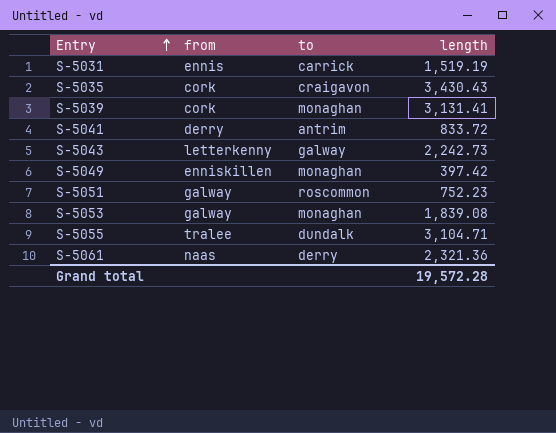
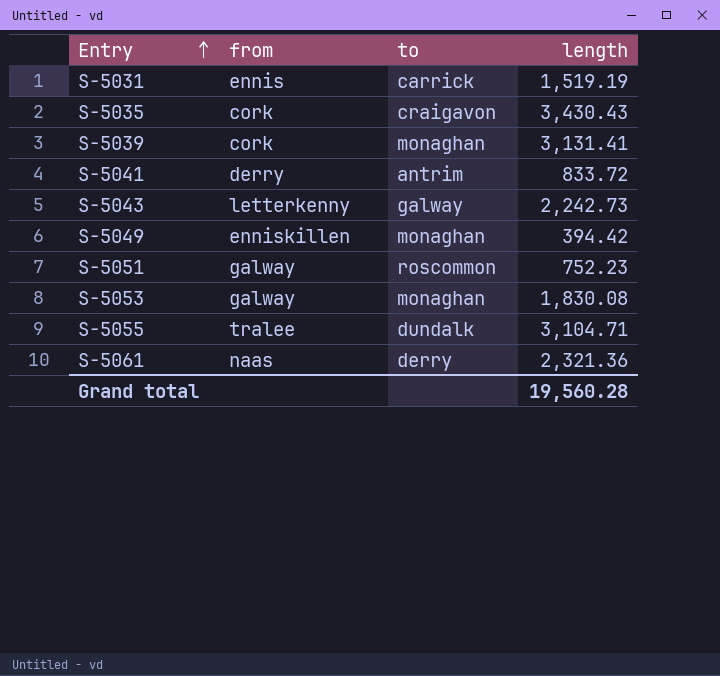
S-5049 | length: 397.42 -> 394.42
S-5053 | length: 1,839.08 -> 1,830.08
Grand total | length: 19,572.28 -> 19,560.28

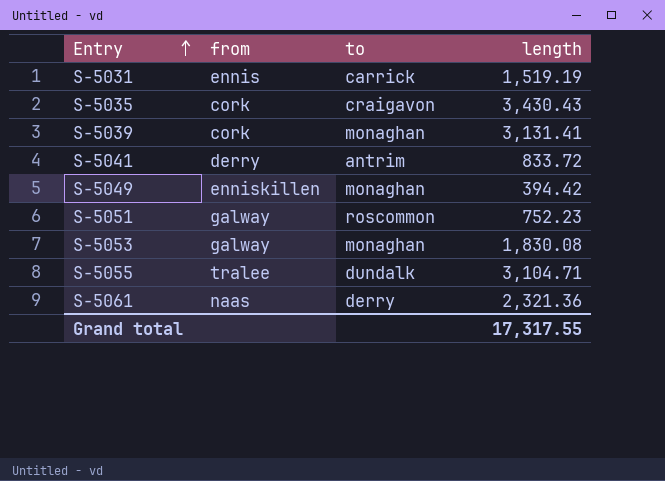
row S-5043: letterkenny | galway | 2,242.73 -> none
Grand total | length: 19,560.28 -> 17,317.55

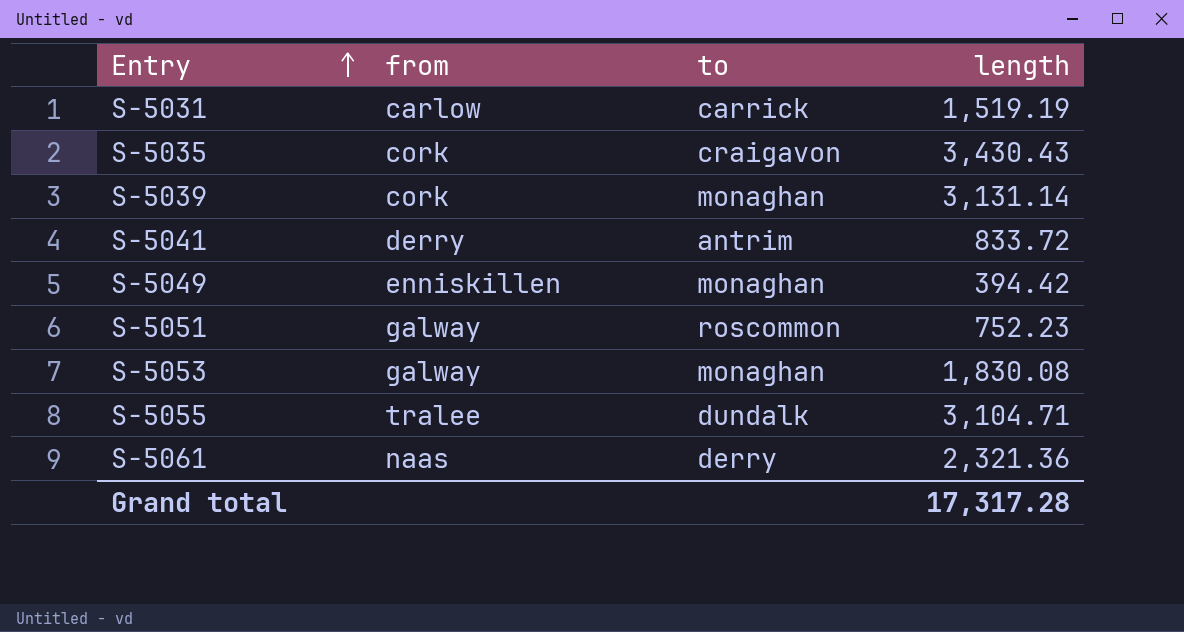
S-5031 | from: ennis -> carlow
S-5039 | length: 3,131.41 -> 3,131.14
Grand total | length: 17,317.55 -> 17,317.28

